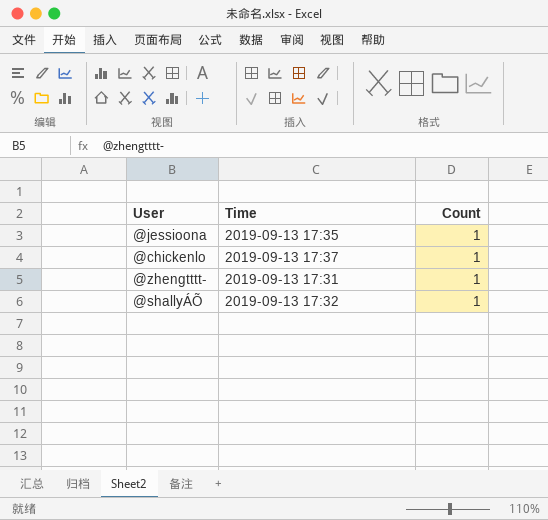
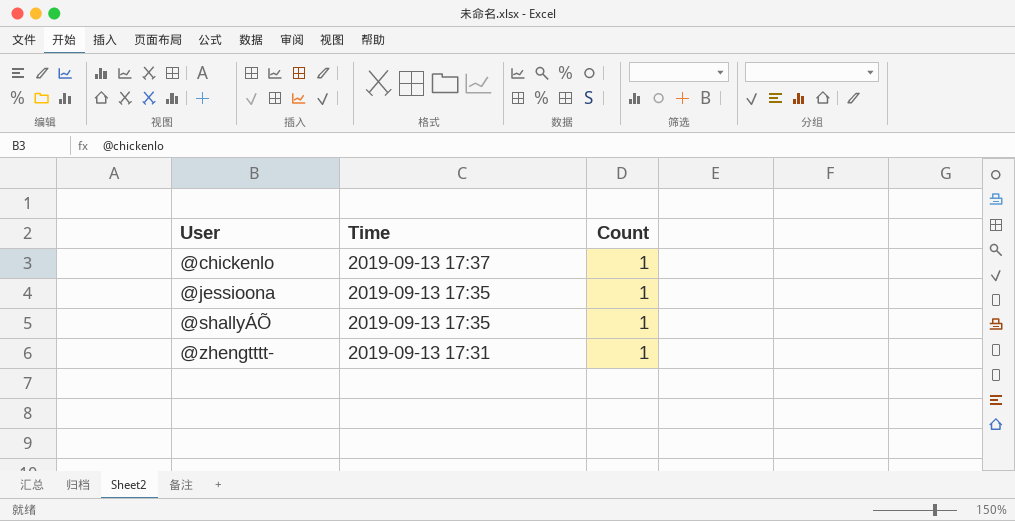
row order: none -> User ascending
@shallyÁÕ | Time: 2019-09-13 17:32 -> 2019-09-13 17:35

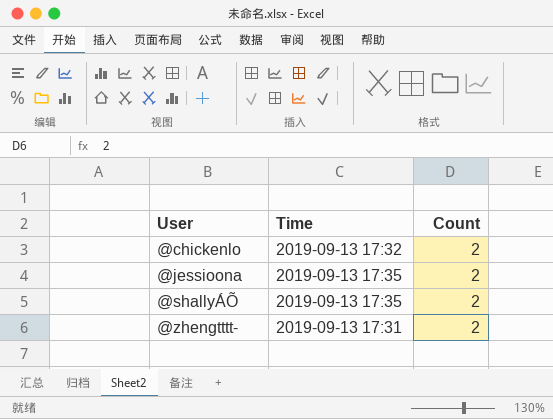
@chickenlo | Time: 2019-09-13 17:37 -> 2019-09-13 17:32
@chickenlo | Count: 1 -> 2
@jessioona | Count: 1 -> 2
@shallyÁÕ | Count: 1 -> 2
@zhengtttt- | Count: 1 -> 2

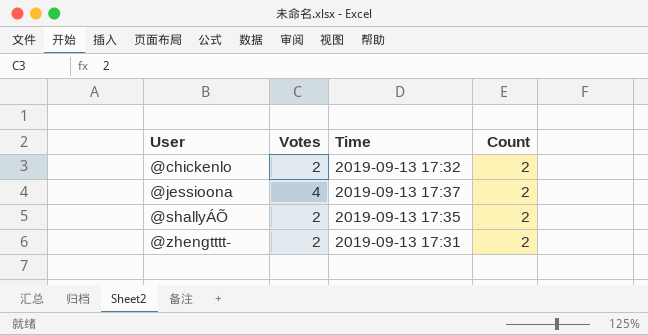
column Votes | position: none -> 2
@jessioona | Time: 2019-09-13 17:35 -> 2019-09-13 17:37

